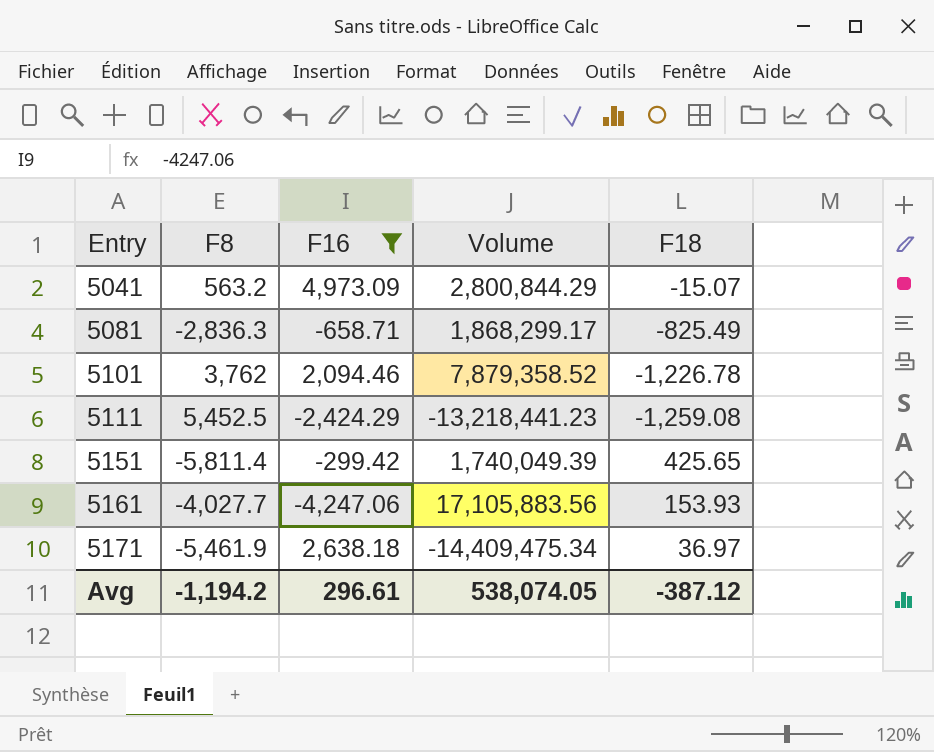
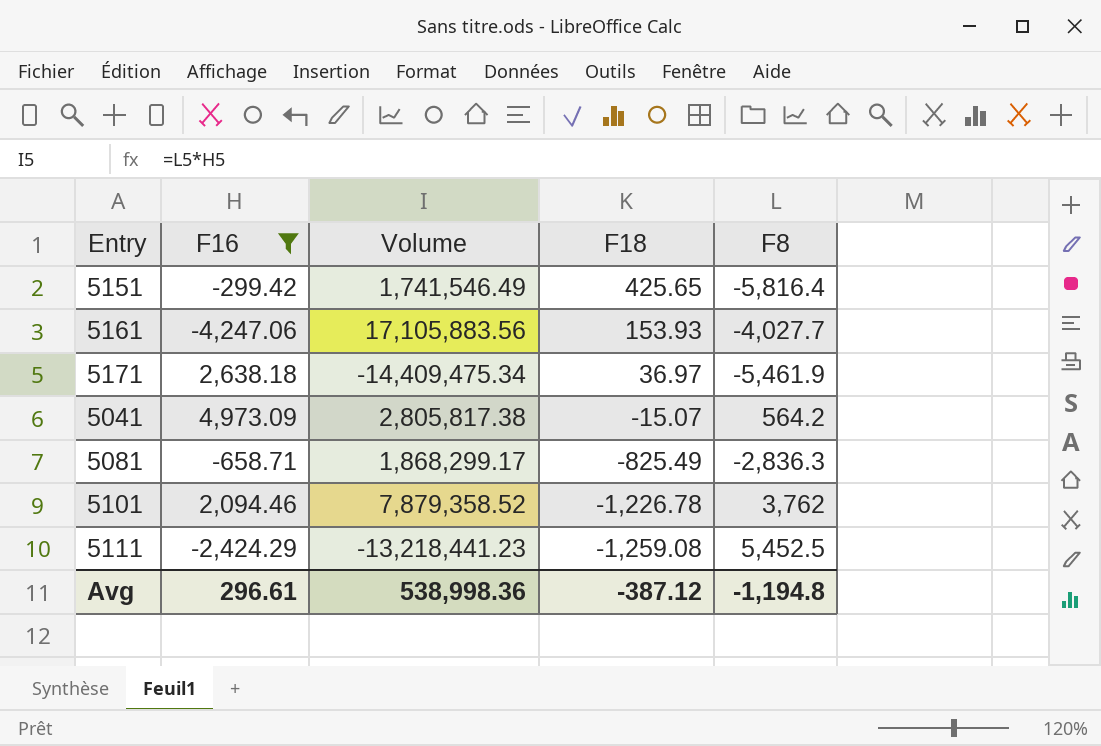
row order: Entry ascending -> F18 descending
column F8 | position: 2 -> 5
5151 | Volume: 1,740,049.39 -> 1,741,546.49
5151 | F8: -5,811.4 -> -5,816.4
5041 | Volume: 2,800,844.29 -> 2,805,817.38
5041 | F8: 563.2 -> 564.2
Avg | Volume: 538,074.05 -> 538,998.36
Avg | F8: -1,194.2 -> -1,194.8

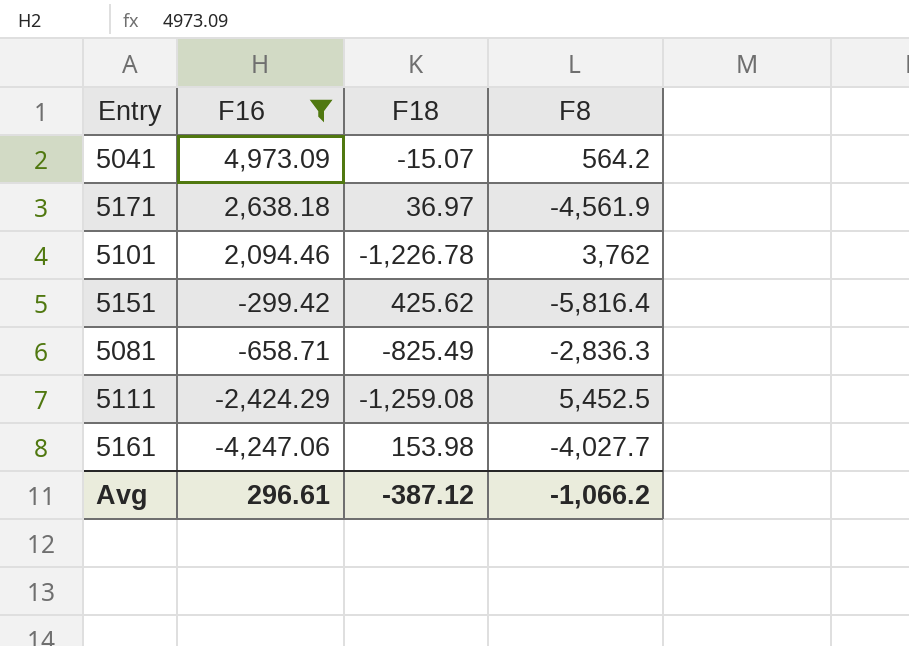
row order: F18 descending -> F16 descending
column Volume | formula: [F16] * [F8] -> none
5171 | F8: -5,461.9 -> -4,561.9
5151 | F18: 425.65 -> 425.62
5161 | F18: 153.93 -> 153.98
Avg | F8: -1,194.8 -> -1,066.2

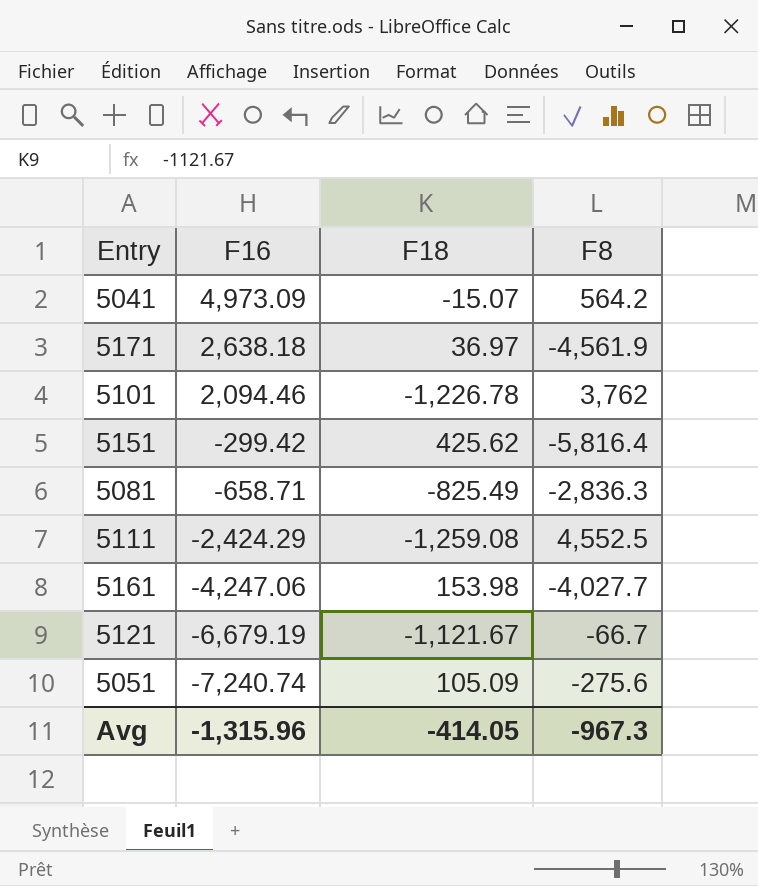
filter: F16 >= -4,247.06 -> none
5111 | F8: 5,452.5 -> 4,552.5
Avg | F16: 296.61 -> -1,315.96
Avg | F18: -387.12 -> -414.05
Avg | F8: -1,066.2 -> -967.3

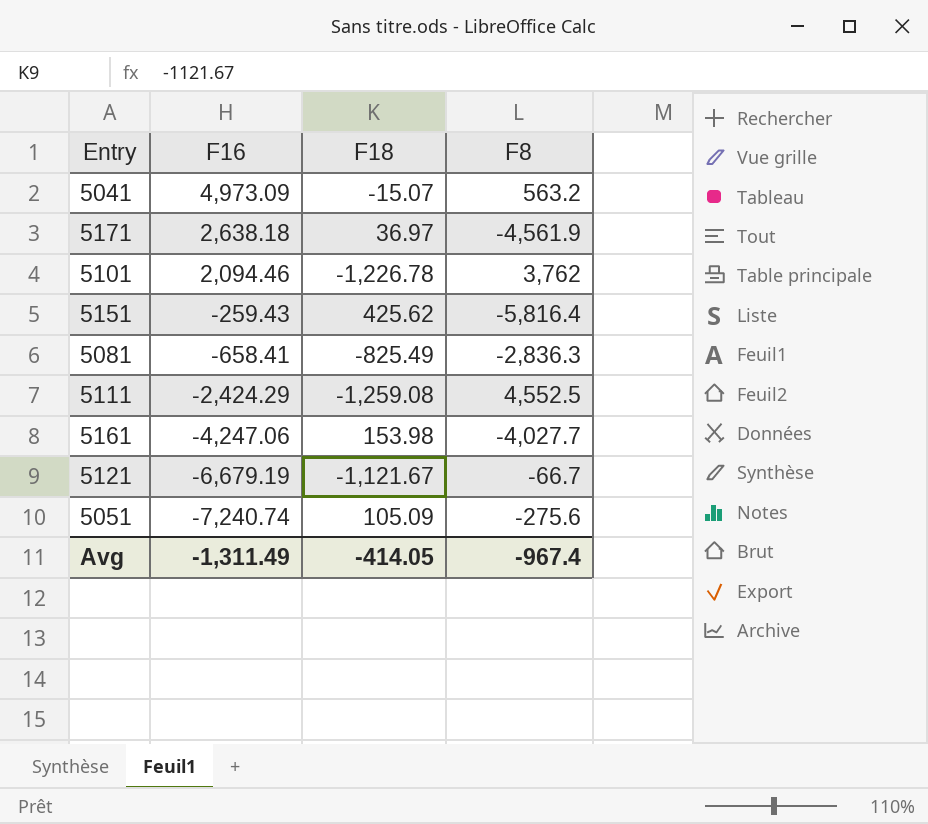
5041 | F8: 564.2 -> 563.2
5151 | F16: -299.42 -> -259.43
5081 | F16: -658.71 -> -658.41
Avg | F16: -1,315.96 -> -1,311.49
Avg | F8: -967.3 -> -967.4

